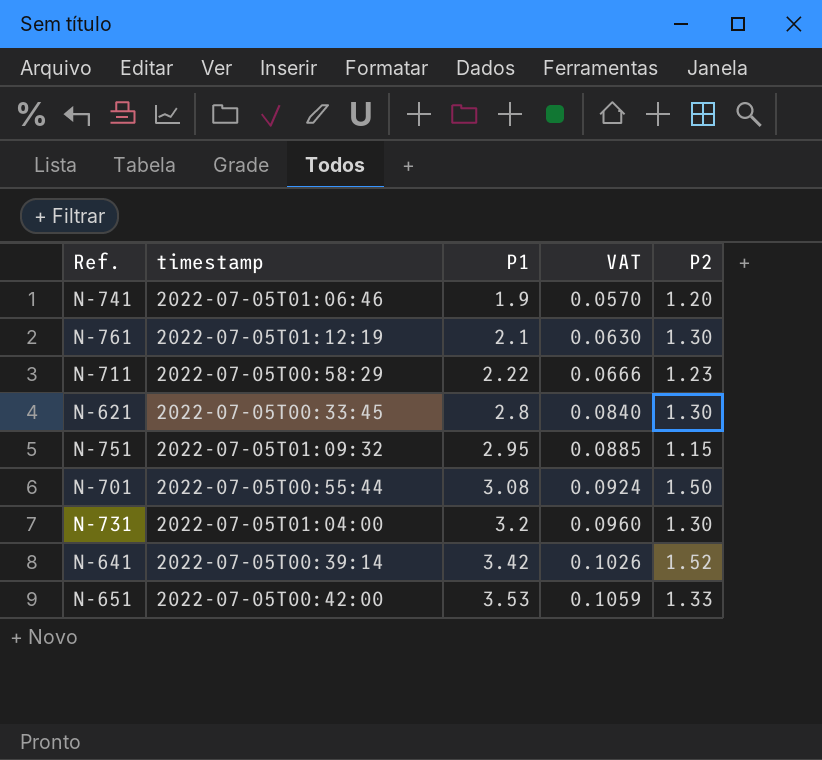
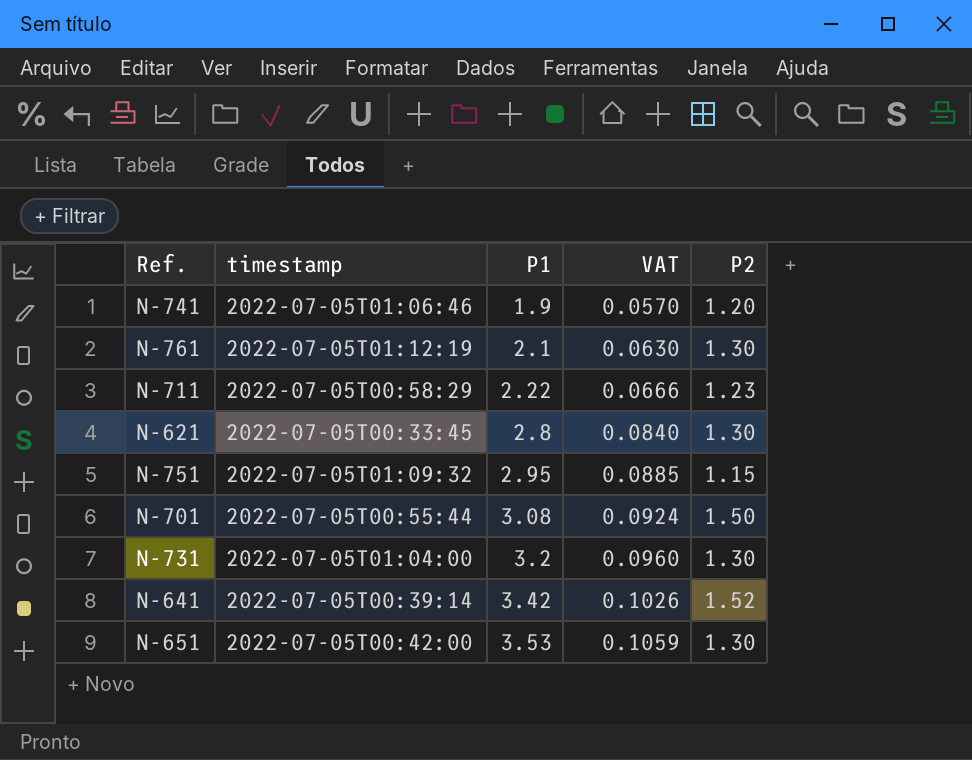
N-651 | P2: 1.33 -> 1.30

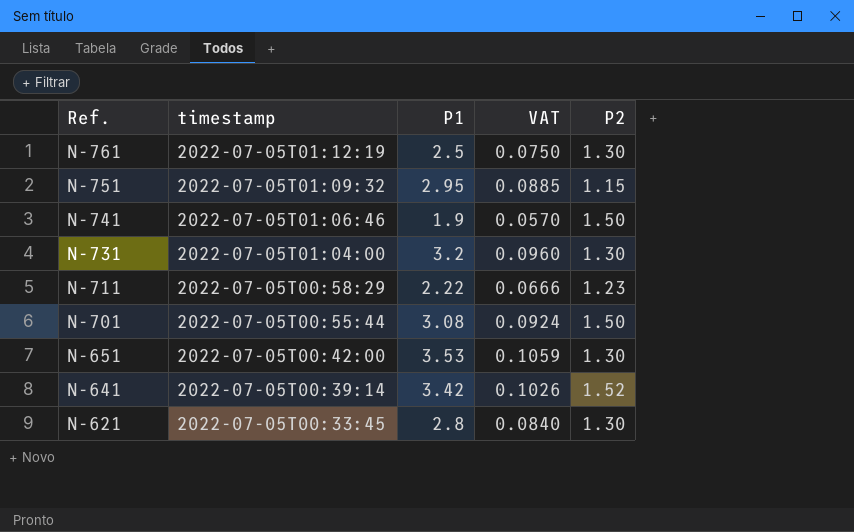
row order: P1 ascending -> Ref. descending
N-761 | P1: 2.1 -> 2.5
N-761 | VAT: 0.0630 -> 0.0750
N-741 | P2: 1.20 -> 1.50

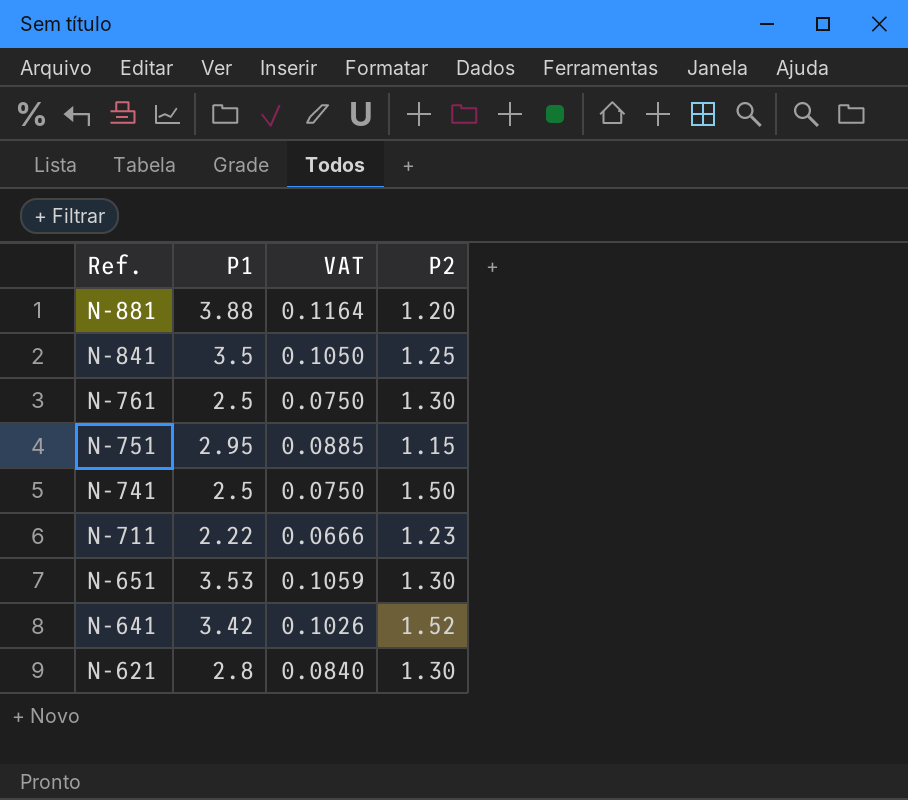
column timestamp | position: 2 -> none
row N-731: 2022-07-05T01:04:00 | 3.2 | 0.0960 | 1.30 -> none
row N-701: 2022-07-05T00:55:44 | 3.08 | 0.0924 | 1.50 -> none
row N-881: none -> 3.88 | 0.1164 | 1.20
row N-841: none -> 3.5 | 0.1050 | 1.25
N-741 | P1: 1.9 -> 2.5
N-741 | VAT: 0.0570 -> 0.0750

